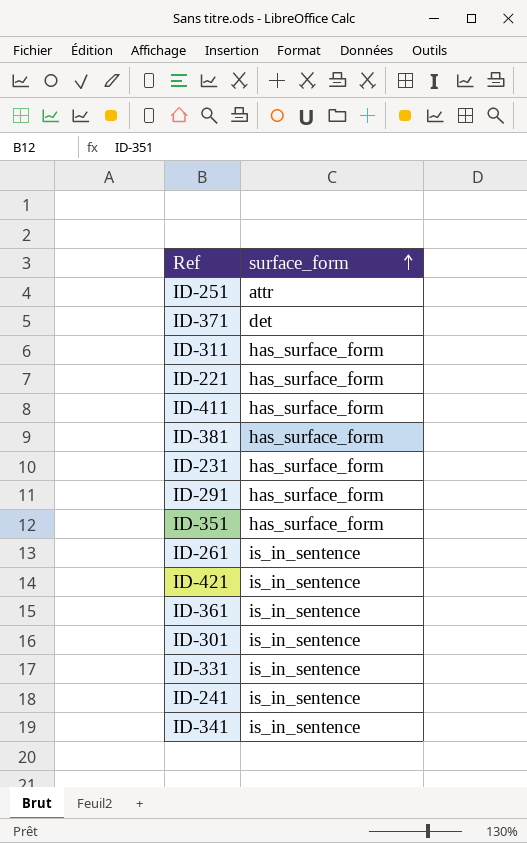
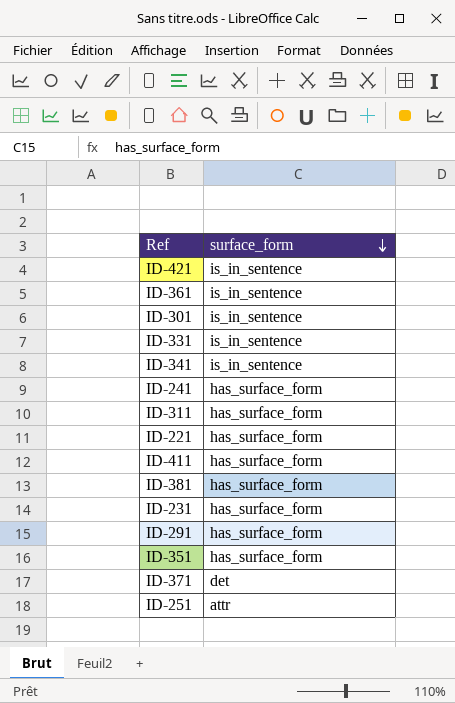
row order: surface_form ascending -> surface_form descending
row ID-261: is_in_sentence -> none
ID-241 | surface_form: is_in_sentence -> has_surface_form

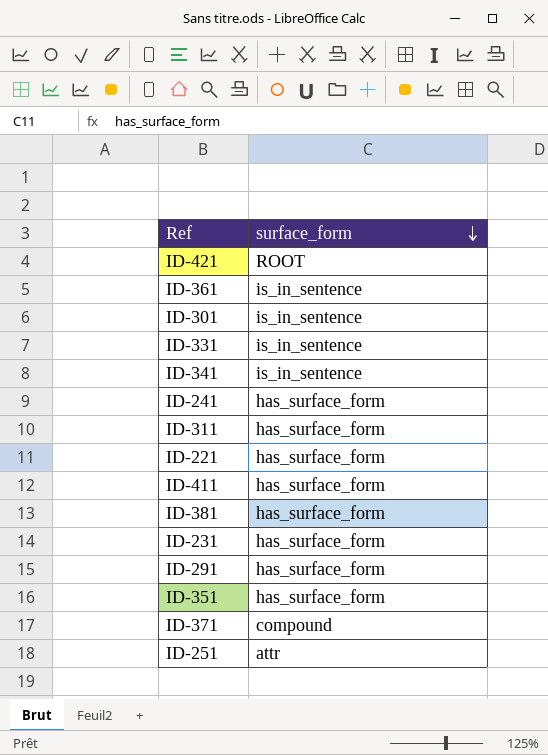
ID-421 | surface_form: is_in_sentence -> ROOT
ID-371 | surface_form: det -> compound

